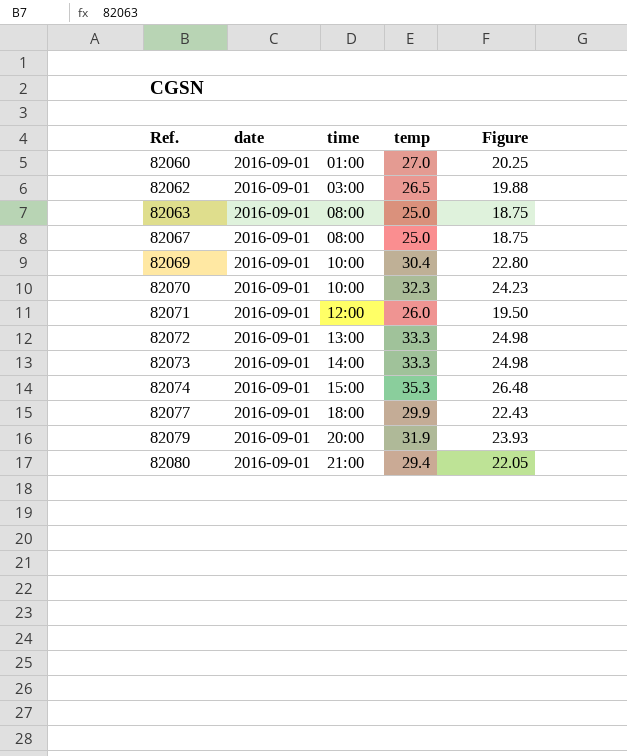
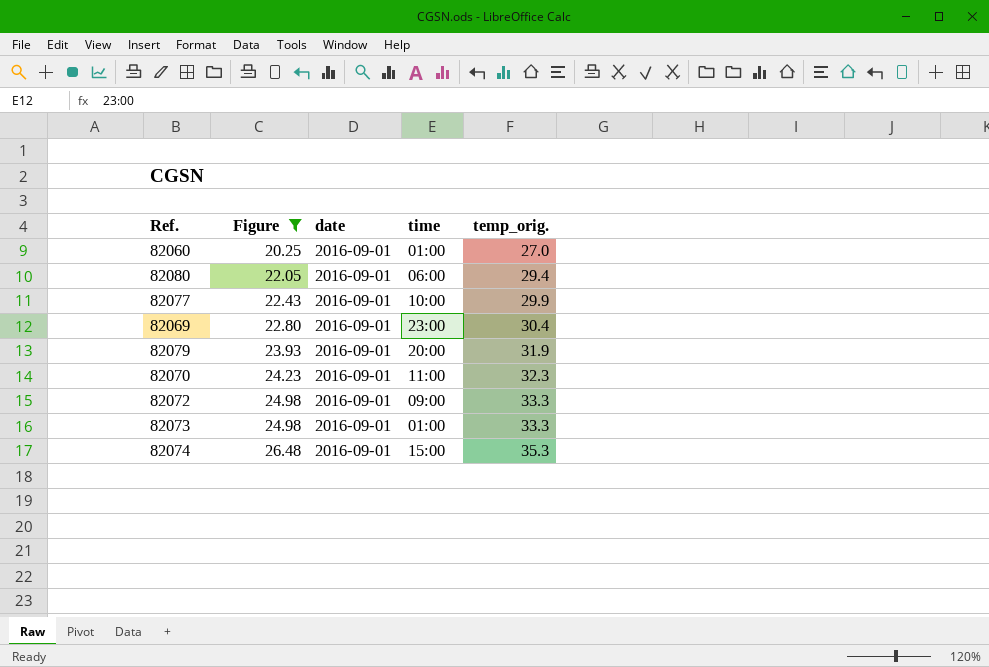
filter: none -> Figure >= 20.25
row order: Ref. ascending -> Figure ascending
column Figure | position: 5 -> 2
column name: temp -> temp_orig.
82080 | time: 21:00 -> 06:00
82077 | time: 18:00 -> 10:00
82069 | time: 10:00 -> 23:00
82070 | time: 10:00 -> 11:00
82072 | time: 13:00 -> 09:00
82073 | time: 14:00 -> 01:00

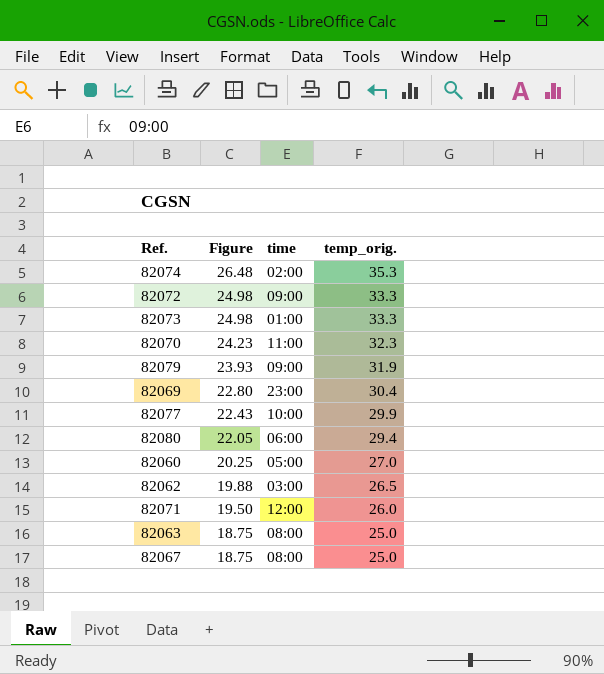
filter: Figure >= 20.25 -> none
row order: Figure ascending -> Figure descending
column date | position: 3 -> none
82074 | time: 15:00 -> 02:00
82079 | time: 20:00 -> 09:00
82060 | time: 01:00 -> 05:00

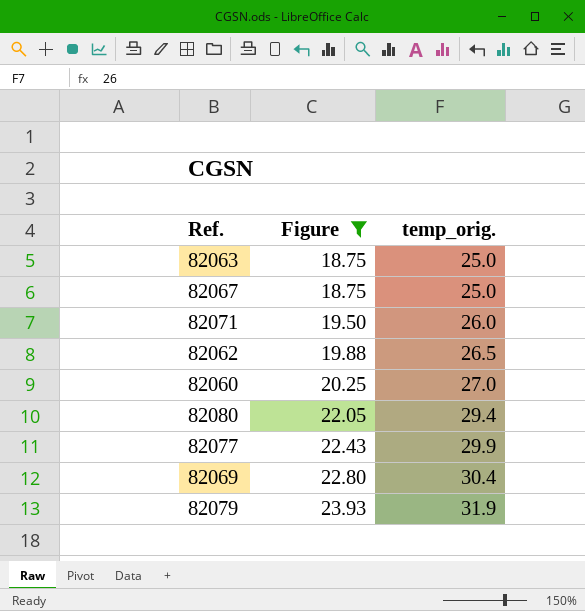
filter: none -> Figure <= 23.93
row order: Figure descending -> Figure ascending
column time | position: 3 -> none

